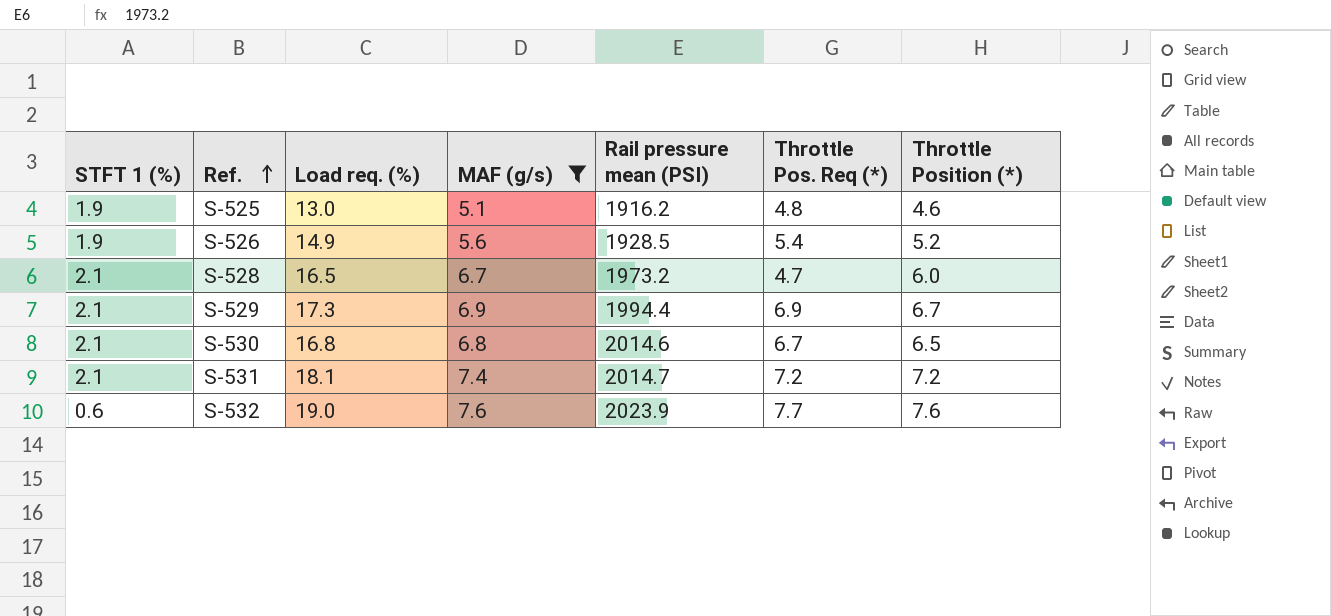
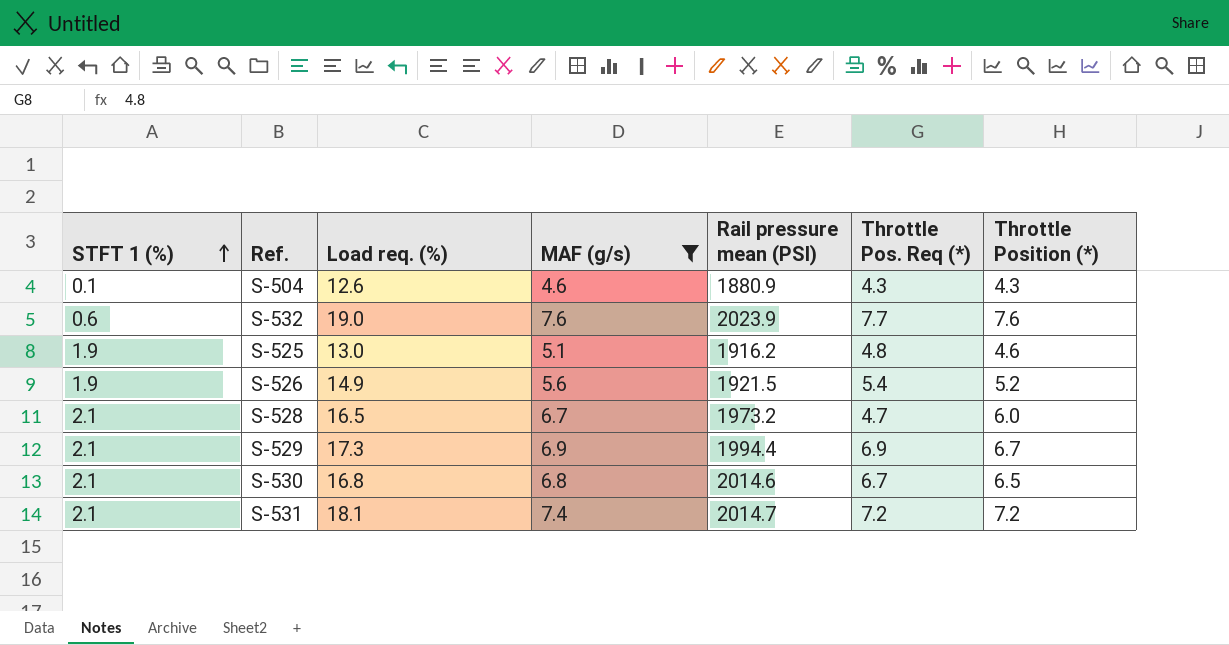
row order: Ref. ascending -> STFT 1 (%) ascending
row S-504: none -> 0.1 | 12.6 | 4.6 | 1880.9 | 4.3 | 4.3
S-526 | Rail pressure mean (PSI): 1928.5 -> 1921.5

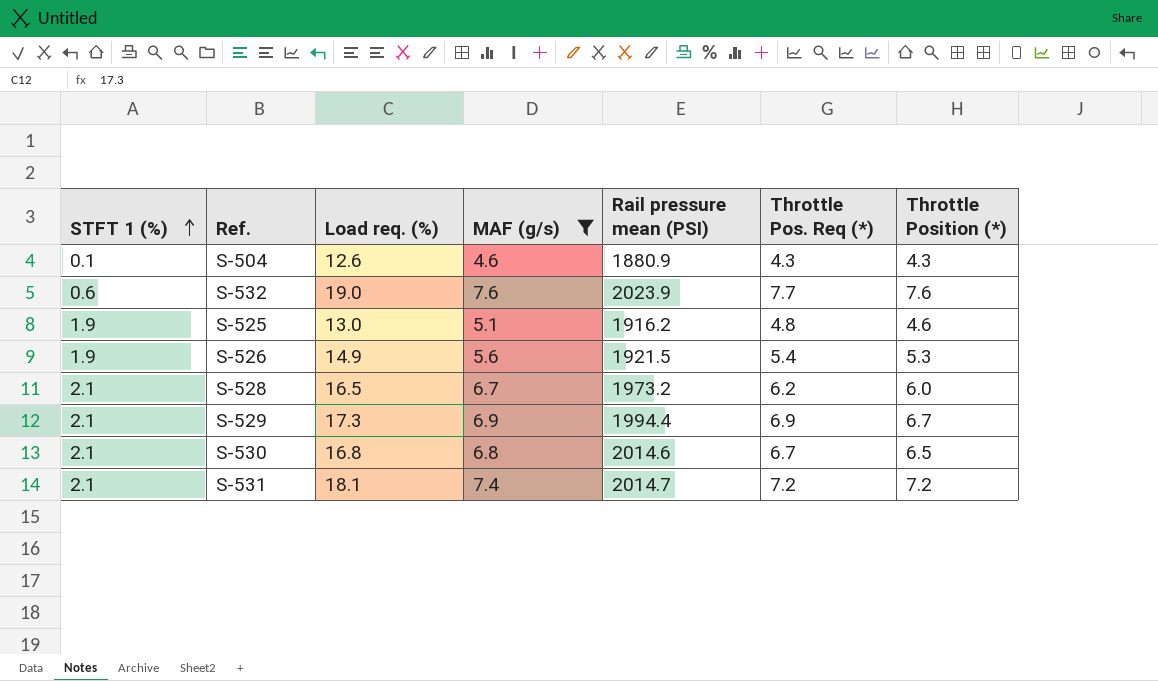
S-526 | Throttle Position (*): 5.2 -> 5.3
S-528 | Throttle Pos. Req (*): 4.7 -> 6.2

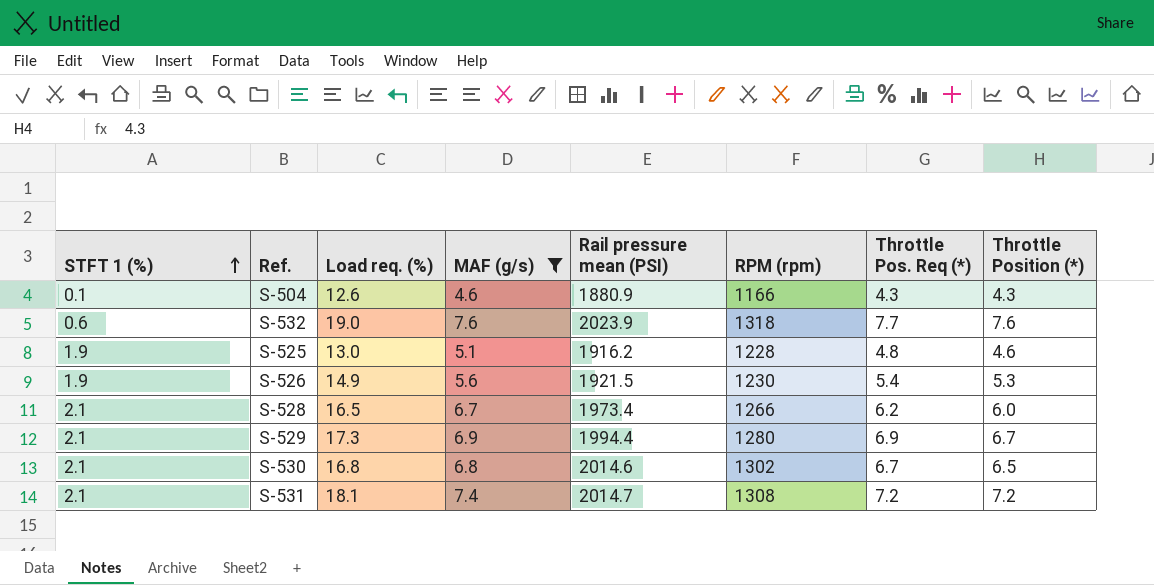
column RPM (rpm) | position: none -> 6
S-528 | Rail pressure mean (PSI): 1973.2 -> 1973.4

